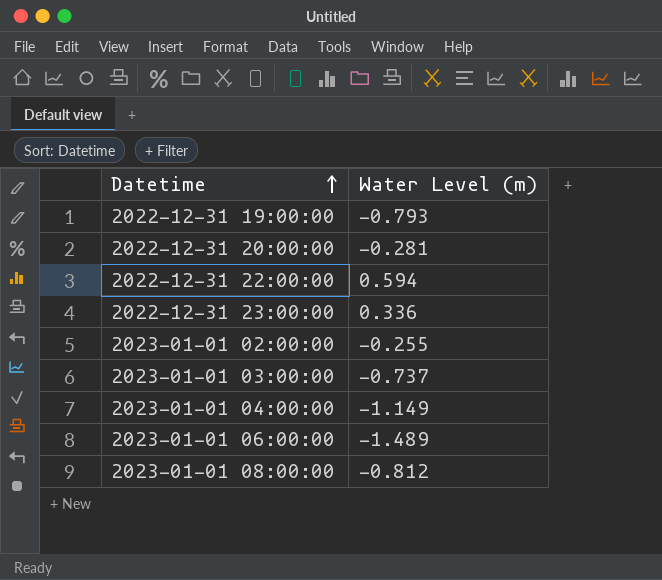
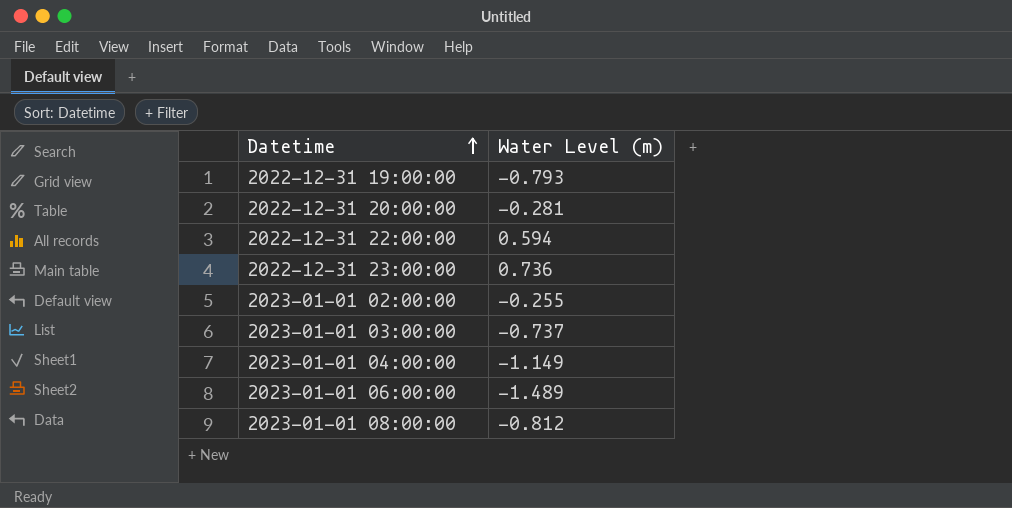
2022-12-31 23:00:00 | Water Level (m): 0.336 -> 0.736

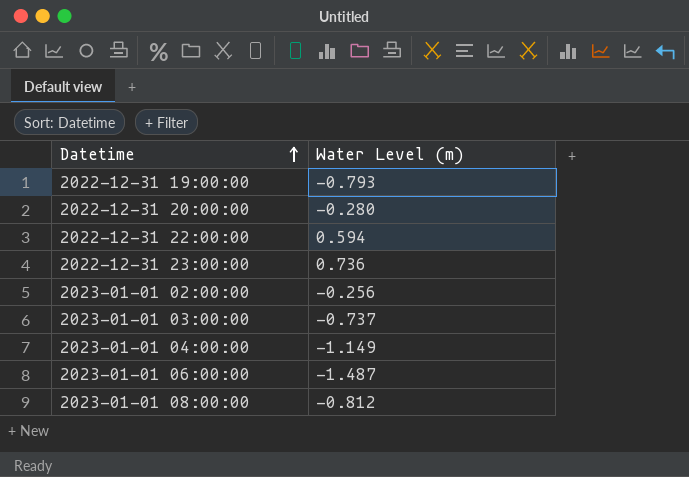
2022-12-31 20:00:00 | Water Level (m): -0.281 -> -0.280
2023-01-01 02:00:00 | Water Level (m): -0.255 -> -0.256
2023-01-01 06:00:00 | Water Level (m): -1.489 -> -1.487

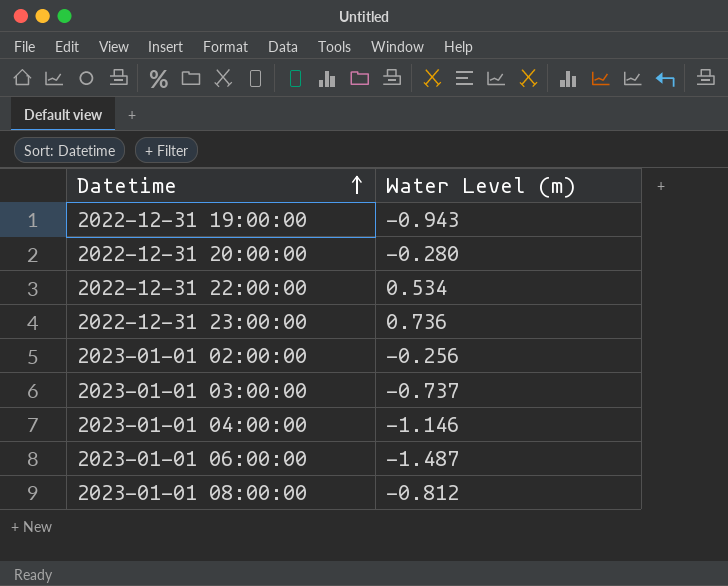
2022-12-31 19:00:00 | Water Level (m): -0.793 -> -0.943
2022-12-31 22:00:00 | Water Level (m): 0.594 -> 0.534
2023-01-01 04:00:00 | Water Level (m): -1.149 -> -1.146

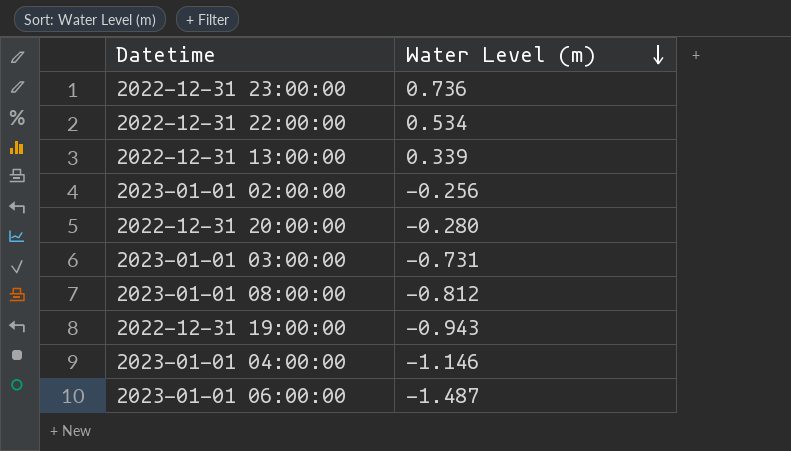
row order: Datetime ascending -> Water Level (m) descending
row 2022-12-31 13:00:00: none -> 0.339
2023-01-01 03:00:00 | Water Level (m): -0.737 -> -0.731

